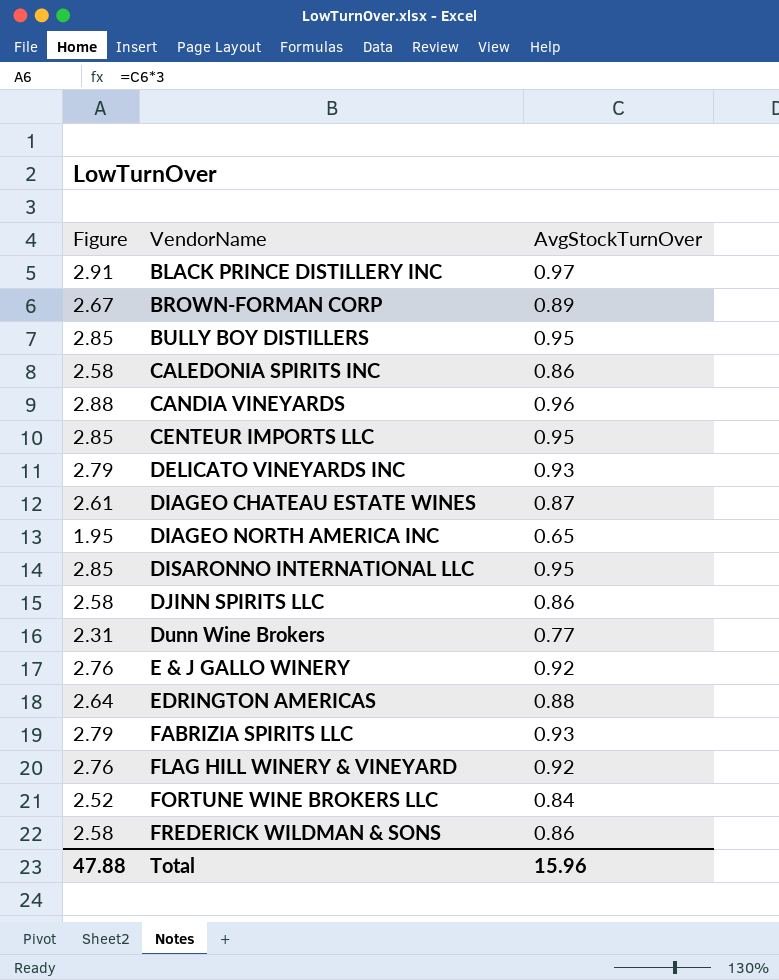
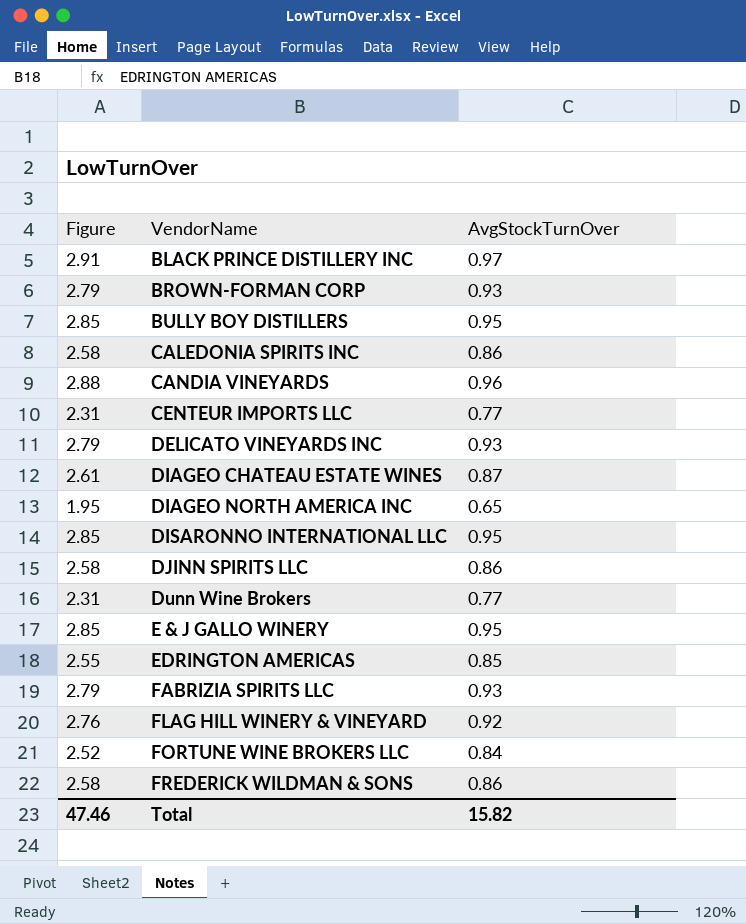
BROWN-FORMAN CORP | Figure: 2.67 -> 2.79
BROWN-FORMAN CORP | AvgStockTurnOver: 0.89 -> 0.93
CENTEUR IMPORTS LLC | Figure: 2.85 -> 2.31
CENTEUR IMPORTS LLC | AvgStockTurnOver: 0.95 -> 0.77
E & J GALLO WINERY | Figure: 2.76 -> 2.85
E & J GALLO WINERY | AvgStockTurnOver: 0.92 -> 0.95
EDRINGTON AMERICAS | Figure: 2.64 -> 2.55
EDRINGTON AMERICAS | AvgStockTurnOver: 0.88 -> 0.85
Total | Figure: 47.88 -> 47.46
Total | AvgStockTurnOver: 15.96 -> 15.82

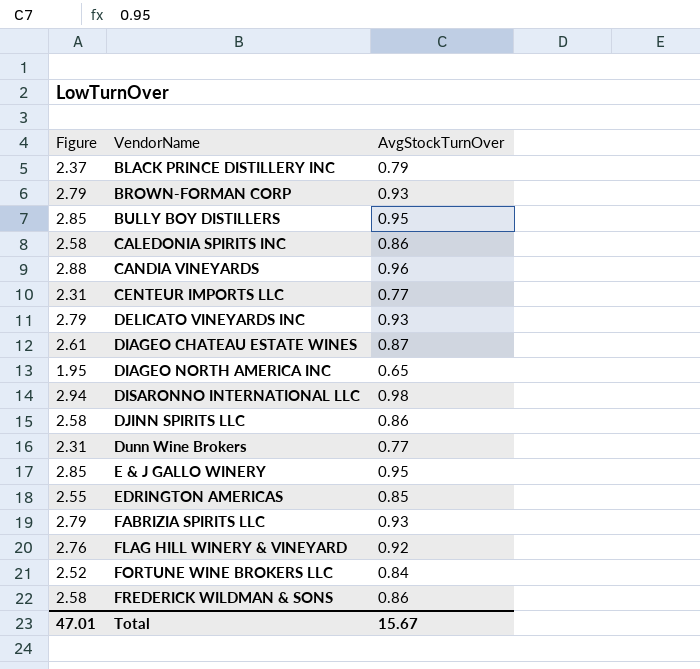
BLACK PRINCE DISTILLERY INC | Figure: 2.91 -> 2.37
BLACK PRINCE DISTILLERY INC | AvgStockTurnOver: 0.97 -> 0.79
DISARONNO INTERNATIONAL LLC | Figure: 2.85 -> 2.94
DISARONNO INTERNATIONAL LLC | AvgStockTurnOver: 0.95 -> 0.98
Total | Figure: 47.46 -> 47.01
Total | AvgStockTurnOver: 15.82 -> 15.67

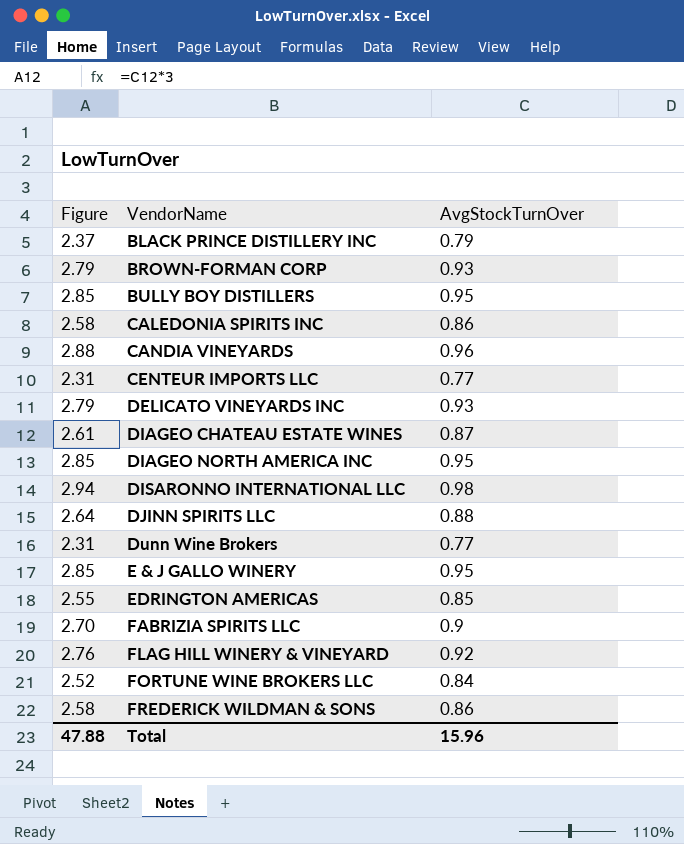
DIAGEO NORTH AMERICA INC | Figure: 1.95 -> 2.85
DIAGEO NORTH AMERICA INC | AvgStockTurnOver: 0.65 -> 0.95
DJINN SPIRITS LLC | Figure: 2.58 -> 2.64
DJINN SPIRITS LLC | AvgStockTurnOver: 0.86 -> 0.88
FABRIZIA SPIRITS LLC | Figure: 2.79 -> 2.70
FABRIZIA SPIRITS LLC | AvgStockTurnOver: 0.93 -> 0.9
Total | Figure: 47.01 -> 47.88
Total | AvgStockTurnOver: 15.67 -> 15.96

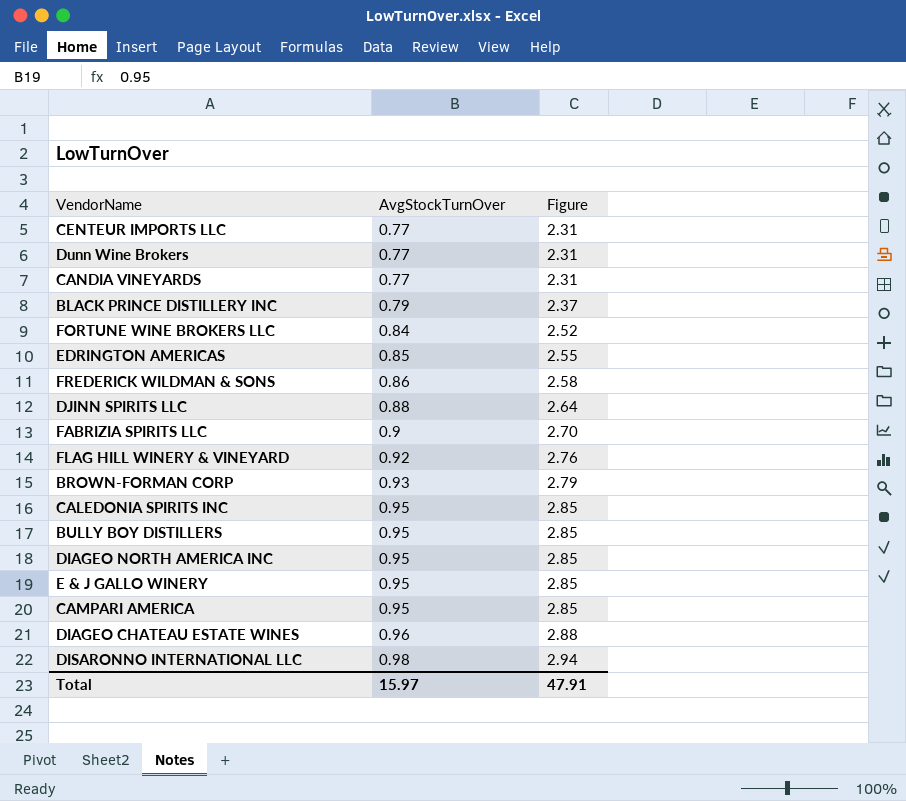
row order: VendorName ascending -> AvgStockTurnOver ascending
column Figure | position: 1 -> 3
row DELICATO VINEYARDS INC: 2.79 | 0.93 -> none
CANDIA VINEYARDS | AvgStockTurnOver: 0.96 -> 0.77
CANDIA VINEYARDS | Figure: 2.88 -> 2.31
CALEDONIA SPIRITS INC | AvgStockTurnOver: 0.86 -> 0.95
CALEDONIA SPIRITS INC | Figure: 2.58 -> 2.85
row CAMPARI AMERICA: none -> 0.95 | 2.85
DIAGEO CHATEAU ESTATE WINES | AvgStockTurnOver: 0.87 -> 0.96
DIAGEO CHATEAU ESTATE WINES | Figure: 2.61 -> 2.88
Total | AvgStockTurnOver: 15.96 -> 15.97
Total | Figure: 47.88 -> 47.91

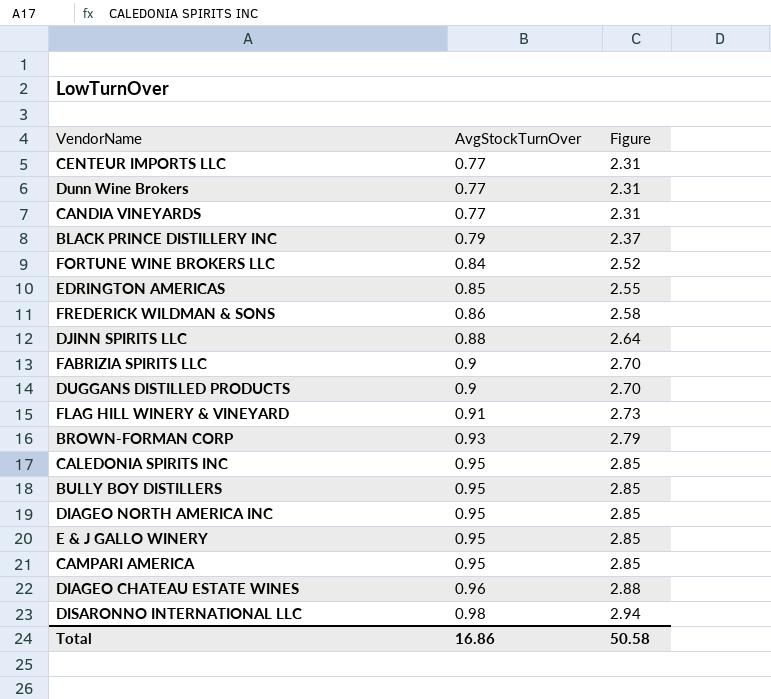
row DUGGANS DISTILLED PRODUCTS: none -> 0.9 | 2.70
FLAG HILL WINERY & VINEYARD | AvgStockTurnOver: 0.92 -> 0.91
FLAG HILL WINERY & VINEYARD | Figure: 2.76 -> 2.73
Total | AvgStockTurnOver: 15.97 -> 16.86
Total | Figure: 47.91 -> 50.58

